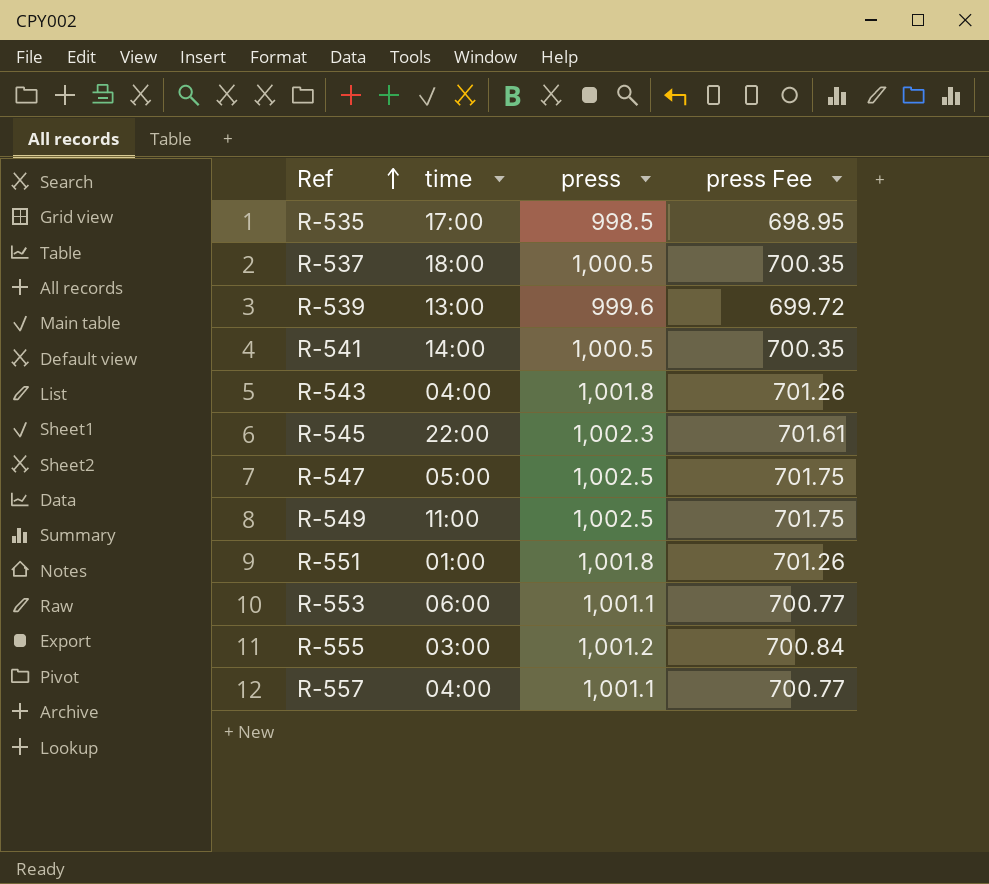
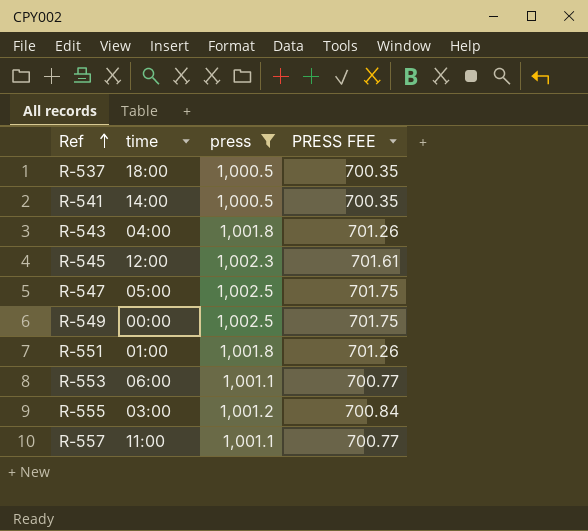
filter: none -> press >= 1,000.5
column name: press Fee -> PRESS FEE
R-545 | time: 22:00 -> 12:00
R-549 | time: 11:00 -> 00:00
R-557 | time: 04:00 -> 11:00

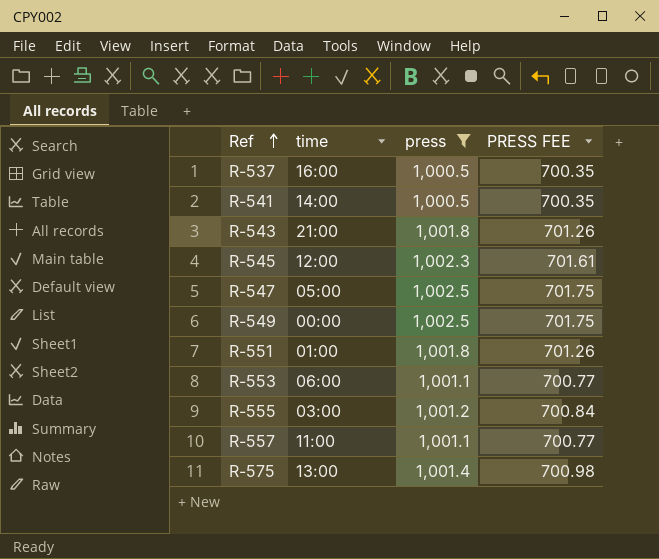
R-537 | time: 18:00 -> 16:00
R-543 | time: 04:00 -> 21:00
row R-575: none -> 13:00 | 1,001.4 | 700.98

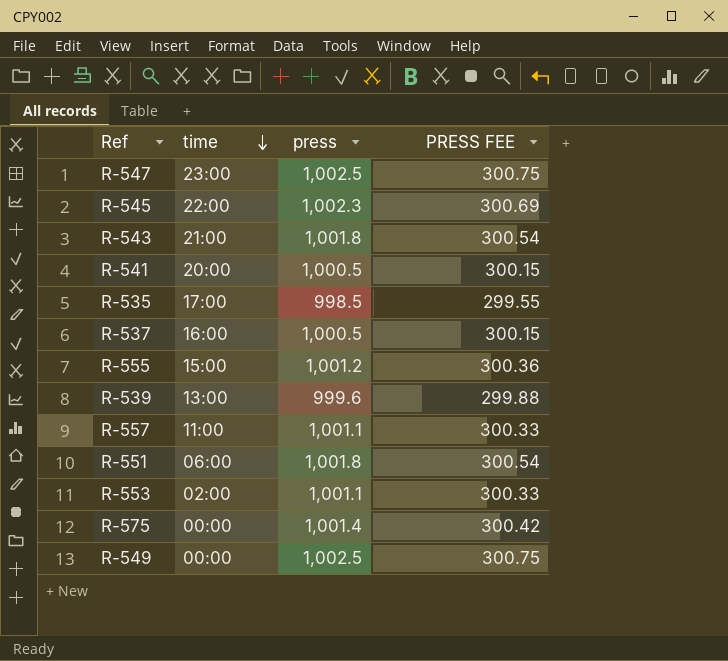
filter: press >= 1,000.5 -> none
row order: Ref ascending -> time descending
column PRESS FEE | formula: [press] * 0.7 -> [press] * 0.3
R-547 | time: 05:00 -> 23:00
R-545 | time: 12:00 -> 22:00
R-541 | time: 14:00 -> 20:00
R-555 | time: 03:00 -> 15:00
R-551 | time: 01:00 -> 06:00
R-553 | time: 06:00 -> 02:00
R-575 | time: 13:00 -> 00:00

